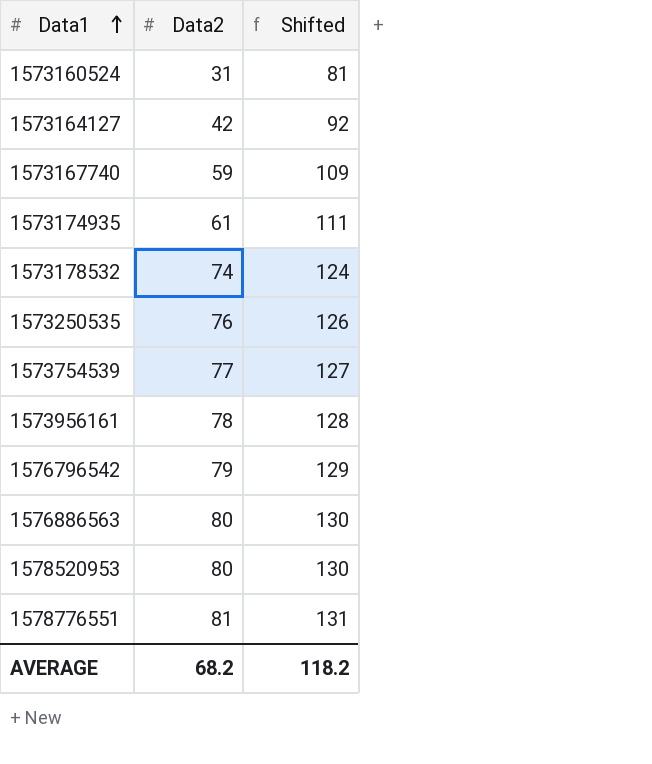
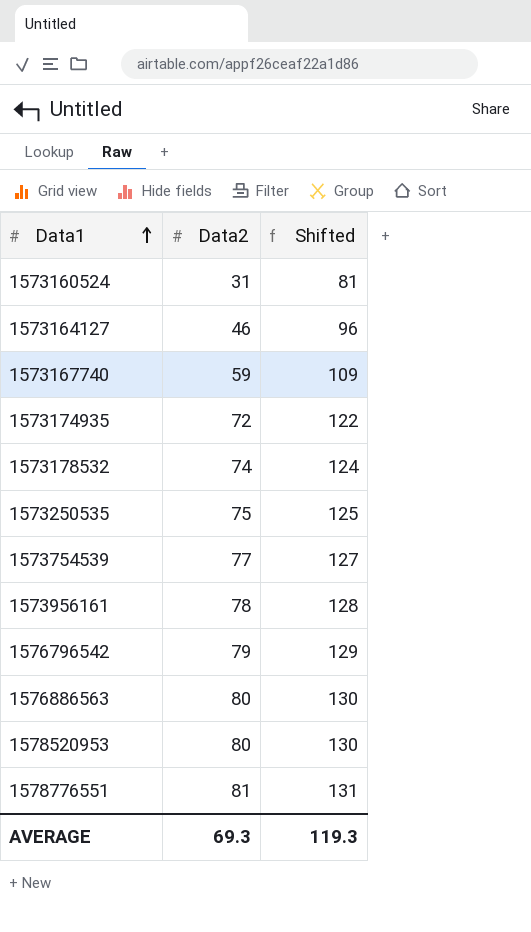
1573164127 | Data2: 42 -> 46
1573164127 | Shifted: 92 -> 96
1573174935 | Data2: 61 -> 72
1573174935 | Shifted: 111 -> 122
1573250535 | Data2: 76 -> 75
1573250535 | Shifted: 126 -> 125
AVERAGE | Data2: 68.2 -> 69.3
AVERAGE | Shifted: 118.2 -> 119.3

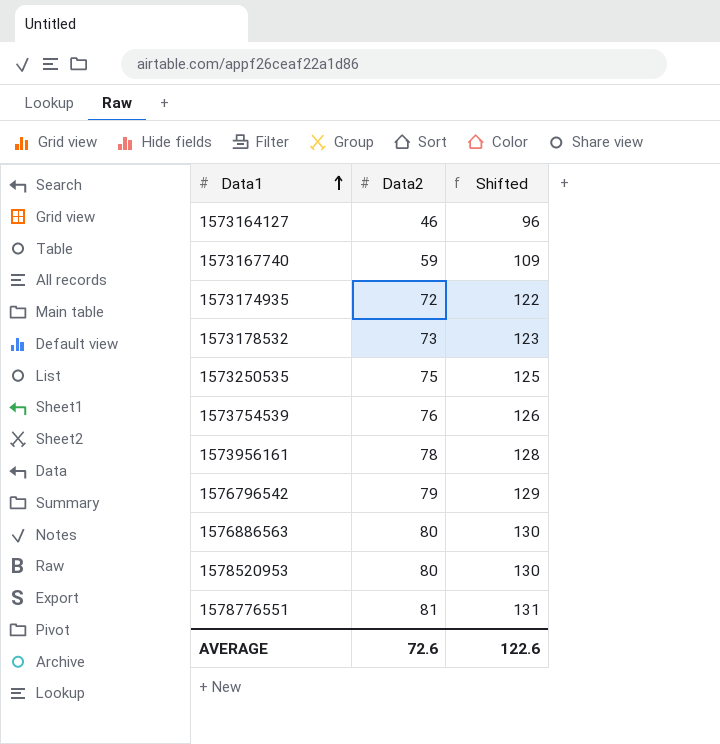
row 1573160524: 31 | 81 -> none
1573178532 | Data2: 74 -> 73
1573178532 | Shifted: 124 -> 123
1573754539 | Data2: 77 -> 76
1573754539 | Shifted: 127 -> 126
AVERAGE | Data2: 69.3 -> 72.6
AVERAGE | Shifted: 119.3 -> 122.6

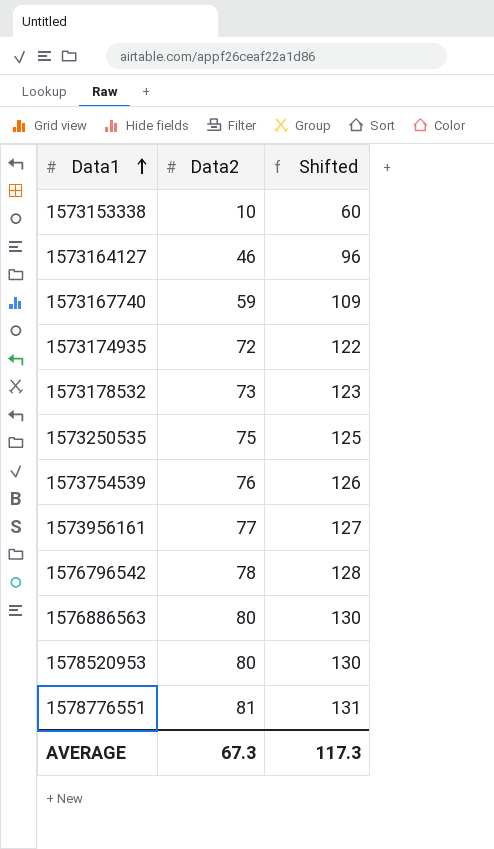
row 1573153338: none -> 10 | 60
1573956161 | Data2: 78 -> 77
1573956161 | Shifted: 128 -> 127
1576796542 | Data2: 79 -> 78
1576796542 | Shifted: 129 -> 128
AVERAGE | Data2: 72.6 -> 67.3
AVERAGE | Shifted: 122.6 -> 117.3

